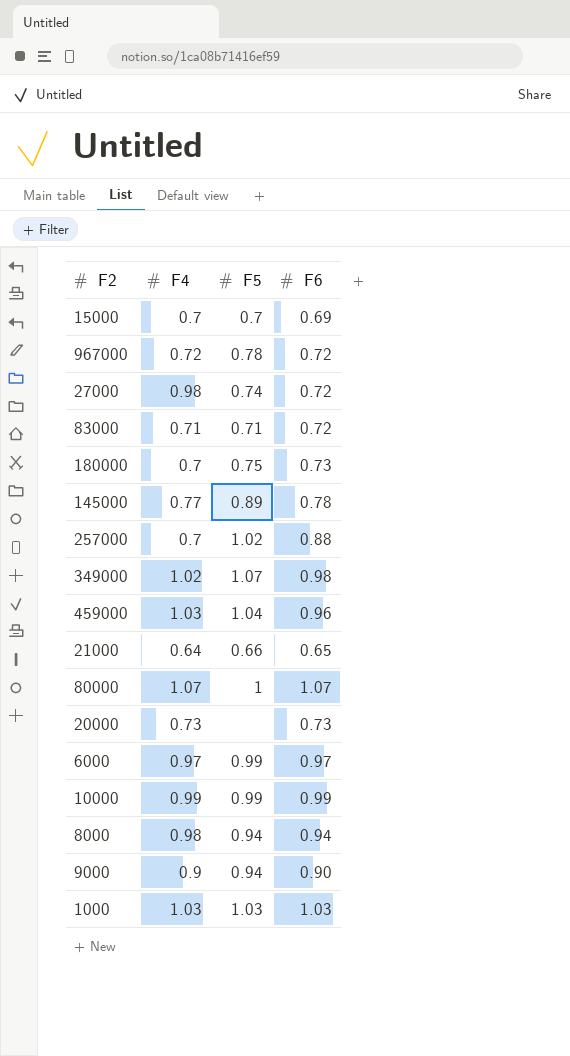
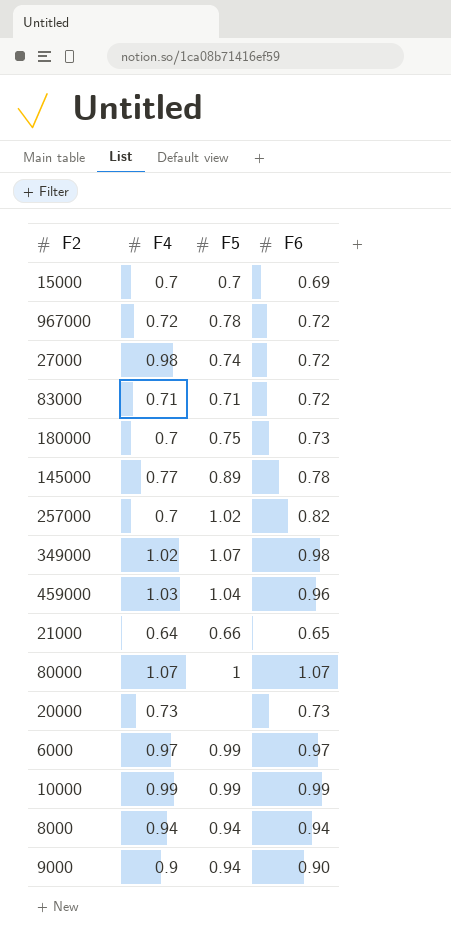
row 1000: 1.03 | 1.03 | 1.03 -> none
257000 | F6: 0.88 -> 0.82
8000 | F4: 0.98 -> 0.94

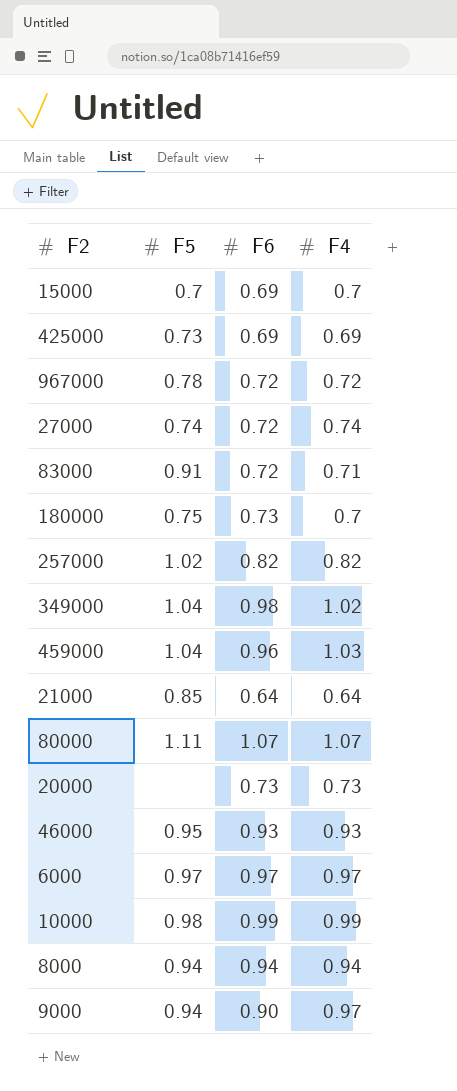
column F4 | position: 2 -> 4
row 145000: 0.77 | 0.89 | 0.78 -> none
row 425000: none -> 0.73 | 0.69 | 0.69
27000 | F4: 0.98 -> 0.74
83000 | F5: 0.71 -> 0.91
257000 | F4: 0.7 -> 0.82
349000 | F5: 1.07 -> 1.04
21000 | F5: 0.66 -> 0.85
21000 | F6: 0.65 -> 0.64
80000 | F5: 1 -> 1.11
row 46000: none -> 0.95 | 0.93 | 0.93
6000 | F5: 0.99 -> 0.97
10000 | F5: 0.99 -> 0.98
9000 | F4: 0.9 -> 0.97

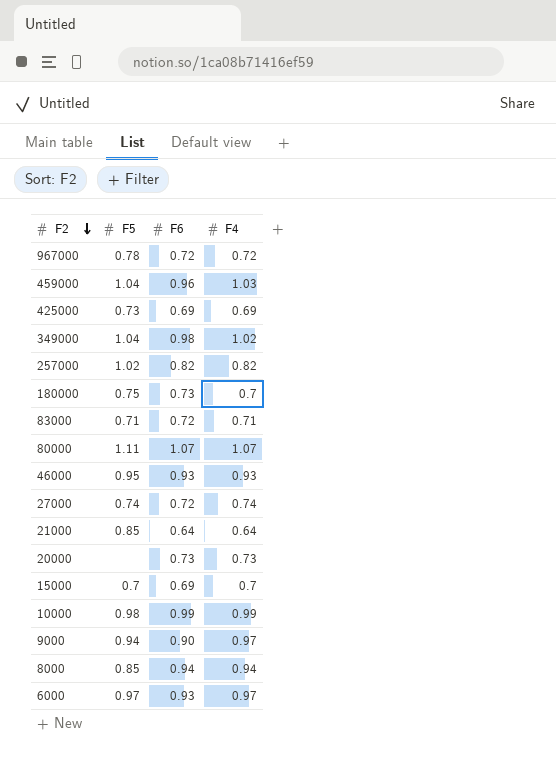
row order: none -> F2 descending
83000 | F5: 0.91 -> 0.71
8000 | F5: 0.94 -> 0.85
6000 | F6: 0.97 -> 0.93

